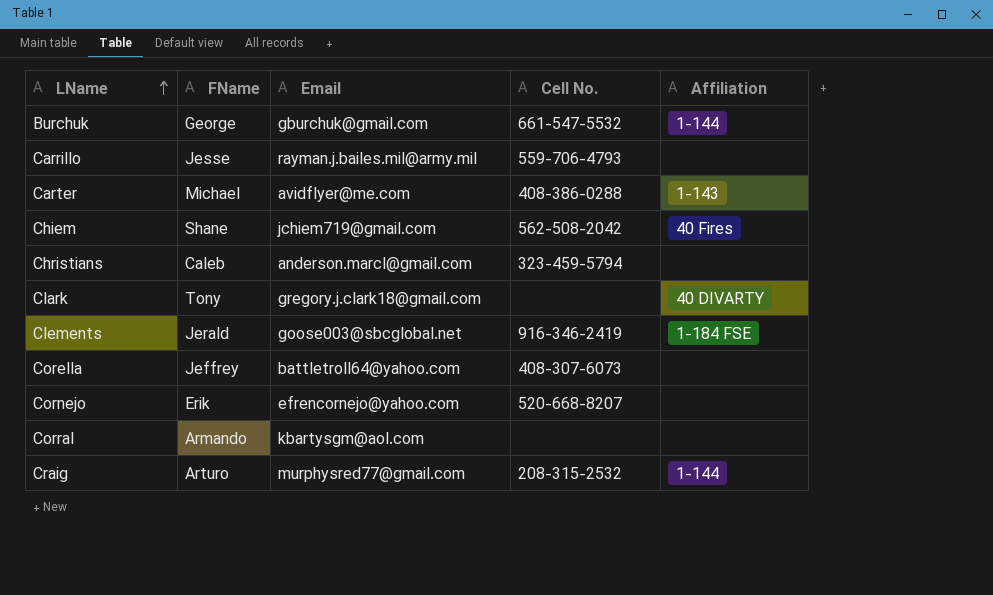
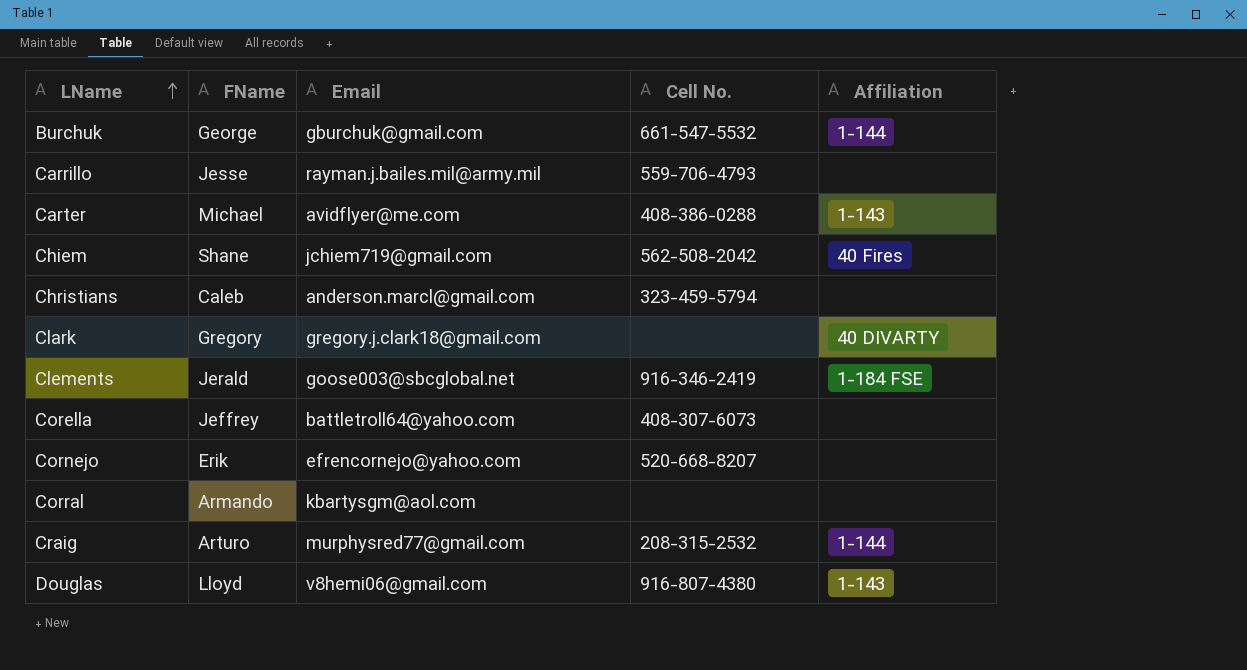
Clark | FName: Tony -> Gregory
row Douglas: none -> Lloyd | v8hemi06@gmail.com | 916-807-4380 | 1-143

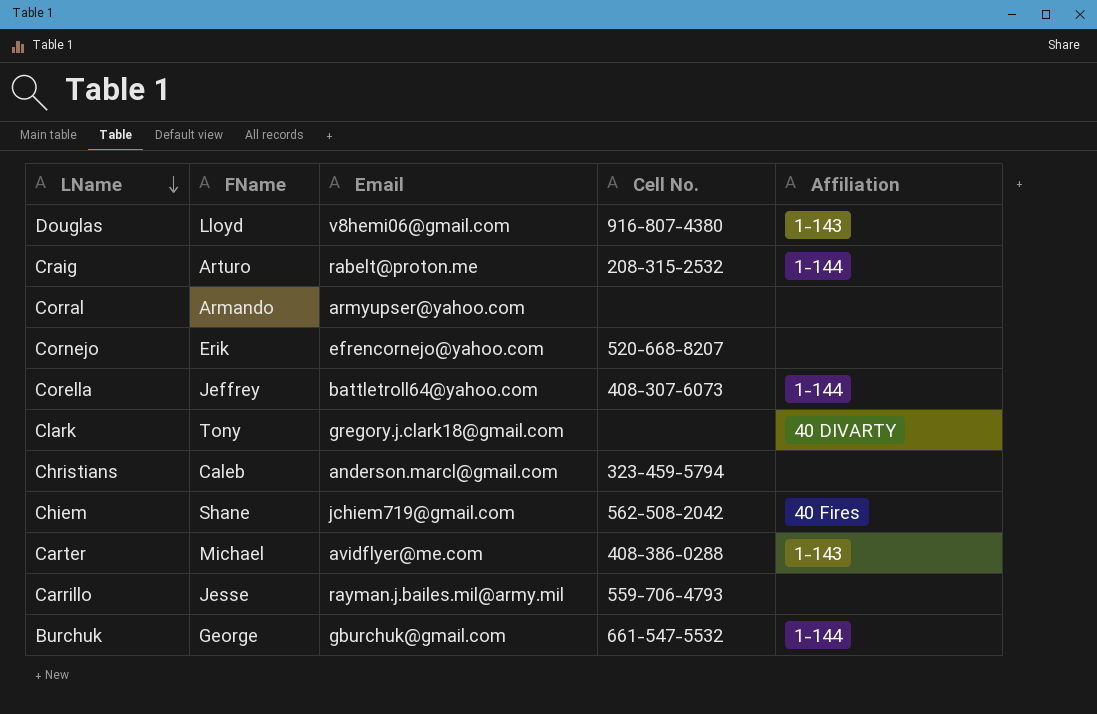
row order: LName ascending -> LName descending
row Clements: Jerald | goose003@sbcglobal.net | 916-346-2419 | 1-184 FSE -> none
Craig | Email: murphysred77@gmail.com -> rabelt@proton.me
Corral | Email: kbartysgm@aol.com -> armyupser@yahoo.com
Corella | Affiliation: none -> 1-144
Clark | FName: Gregory -> Tony

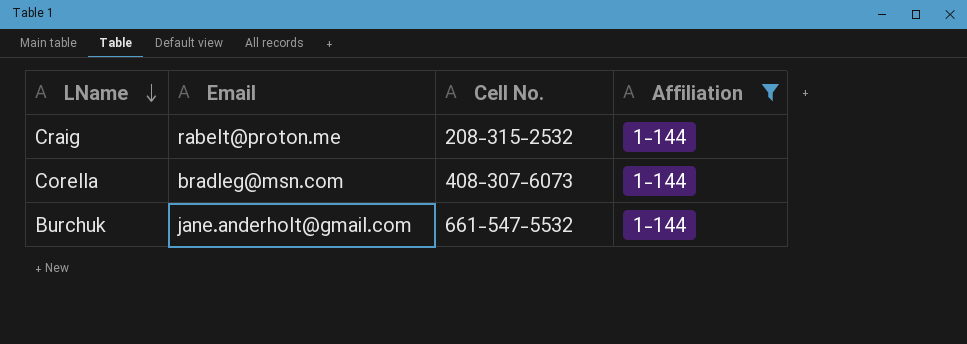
filter: none -> Affiliation = 1-144
column FName | position: 2 -> none
Corella | Email: battletroll64@yahoo.com -> bradleg@msn.com
Burchuk | Email: gburchuk@gmail.com -> jane.anderholt@gmail.com

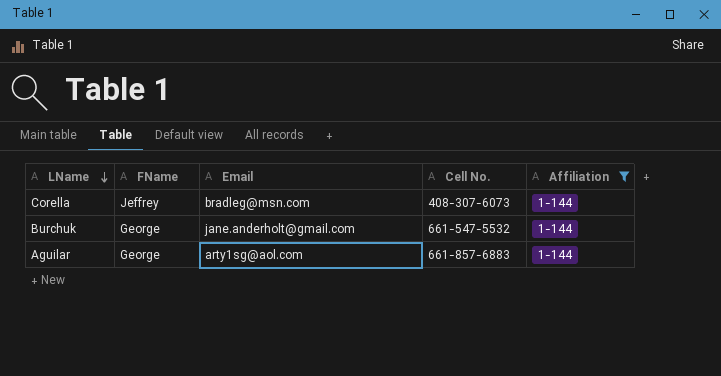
column FName | position: none -> 2
row Craig: rabelt@proton.me | 208-315-2532 | 1-144 -> none
row Aguilar: none -> George | arty1sg@aol.com | 661-857-6883 | 1-144

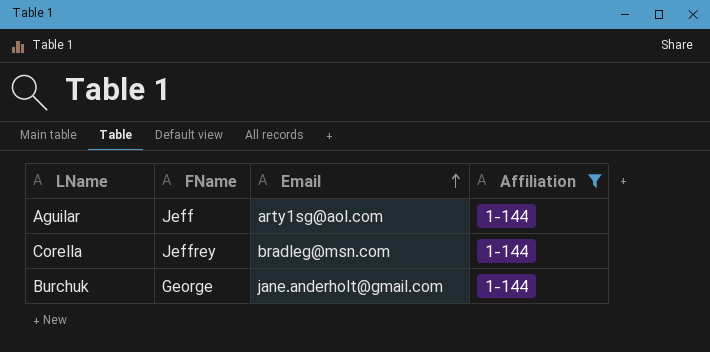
row order: LName descending -> Email ascending
column Cell No. | position: 4 -> none
Aguilar | FName: George -> Jeff

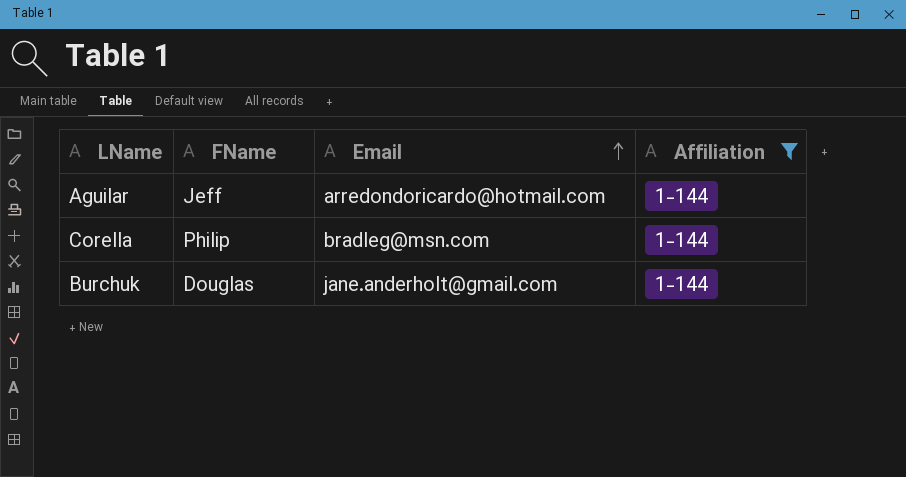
Aguilar | Email: arty1sg@aol.com -> arredondoricardo@hotmail.com
Corella | FName: Jeffrey -> Philip
Burchuk | FName: George -> Douglas

